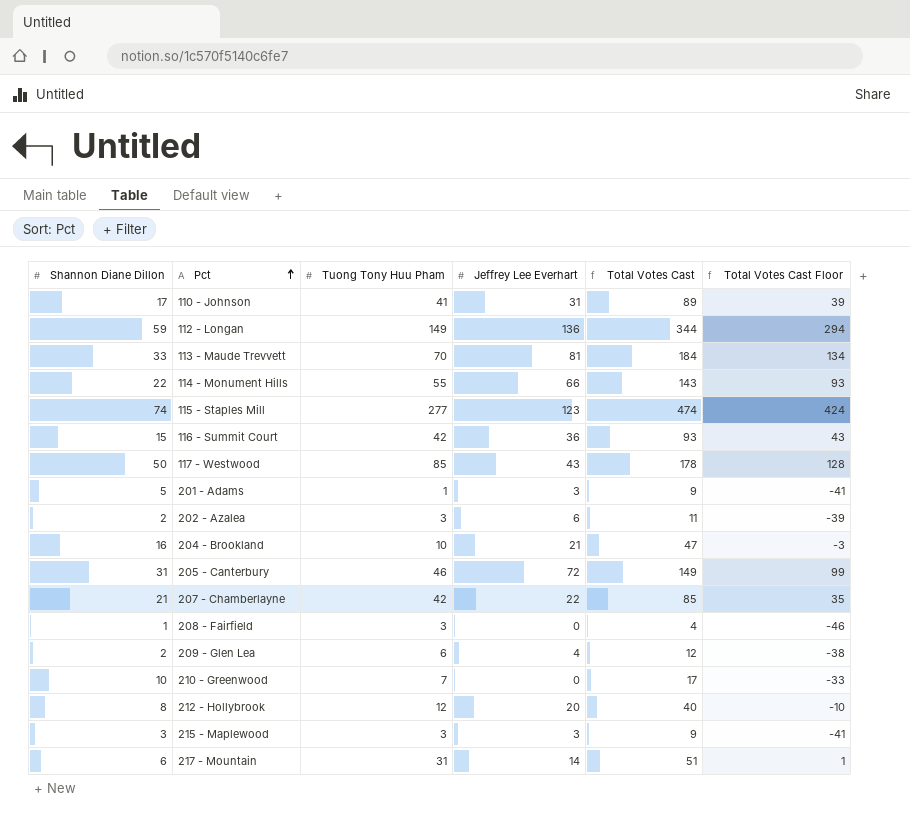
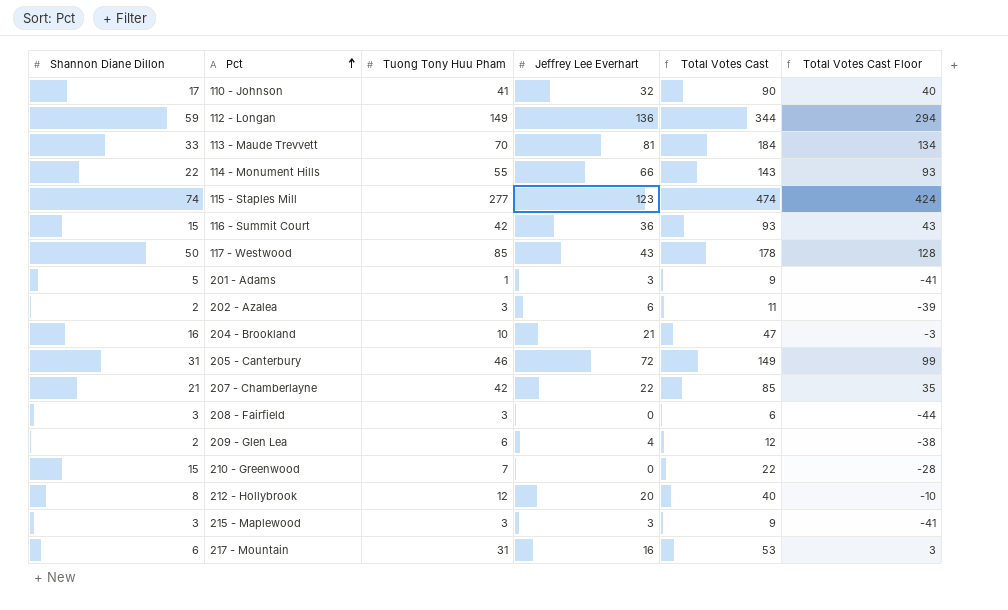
110 - Johnson | Jeffrey Lee Everhart: 31 -> 32
110 - Johnson | Total Votes Cast: 89 -> 90
110 - Johnson | Total Votes Cast Floor: 39 -> 40
208 - Fairfield | Shannon Diane Dillon: 1 -> 3
208 - Fairfield | Total Votes Cast: 4 -> 6
208 - Fairfield | Total Votes Cast Floor: -46 -> -44
210 - Greenwood | Shannon Diane Dillon: 10 -> 15
210 - Greenwood | Total Votes Cast: 17 -> 22
210 - Greenwood | Total Votes Cast Floor: -33 -> -28
217 - Mountain | Jeffrey Lee Everhart: 14 -> 16
217 - Mountain | Total Votes Cast: 51 -> 53
217 - Mountain | Total Votes Cast Floor: 1 -> 3

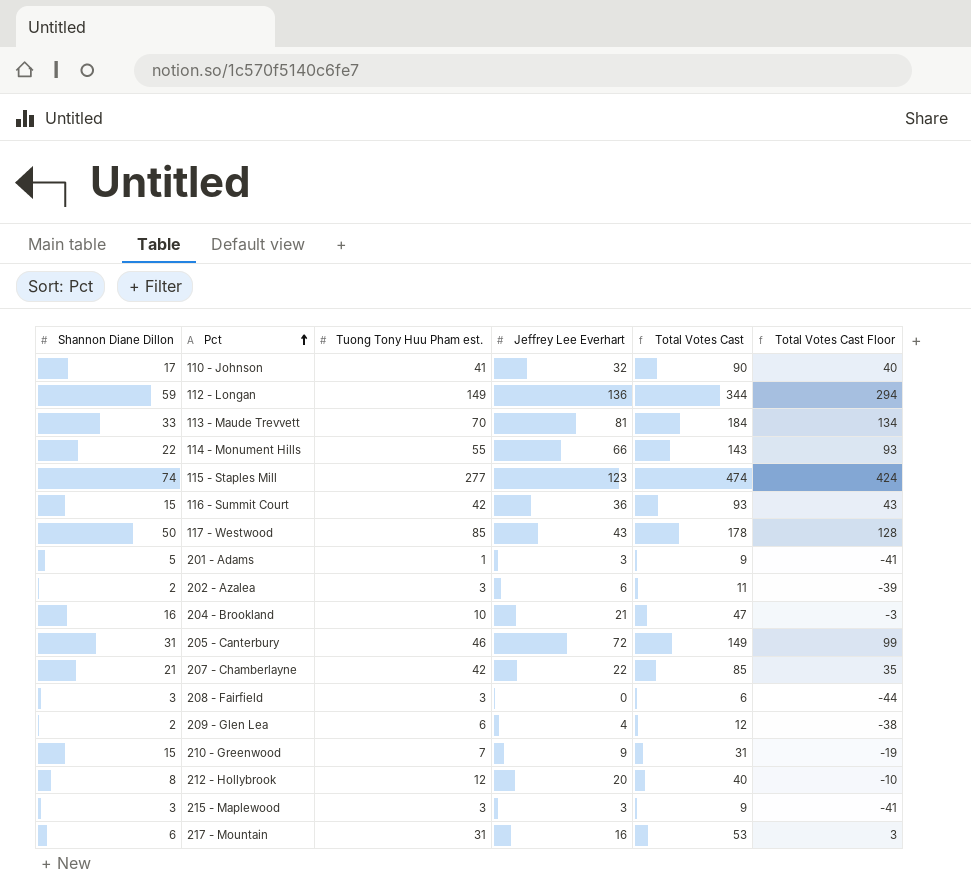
column name: Tuong Tony Huu Pham -> Tuong Tony Huu Pham est.
210 - Greenwood | Jeffrey Lee Everhart: 0 -> 9
210 - Greenwood | Total Votes Cast: 22 -> 31
210 - Greenwood | Total Votes Cast Floor: -28 -> -19

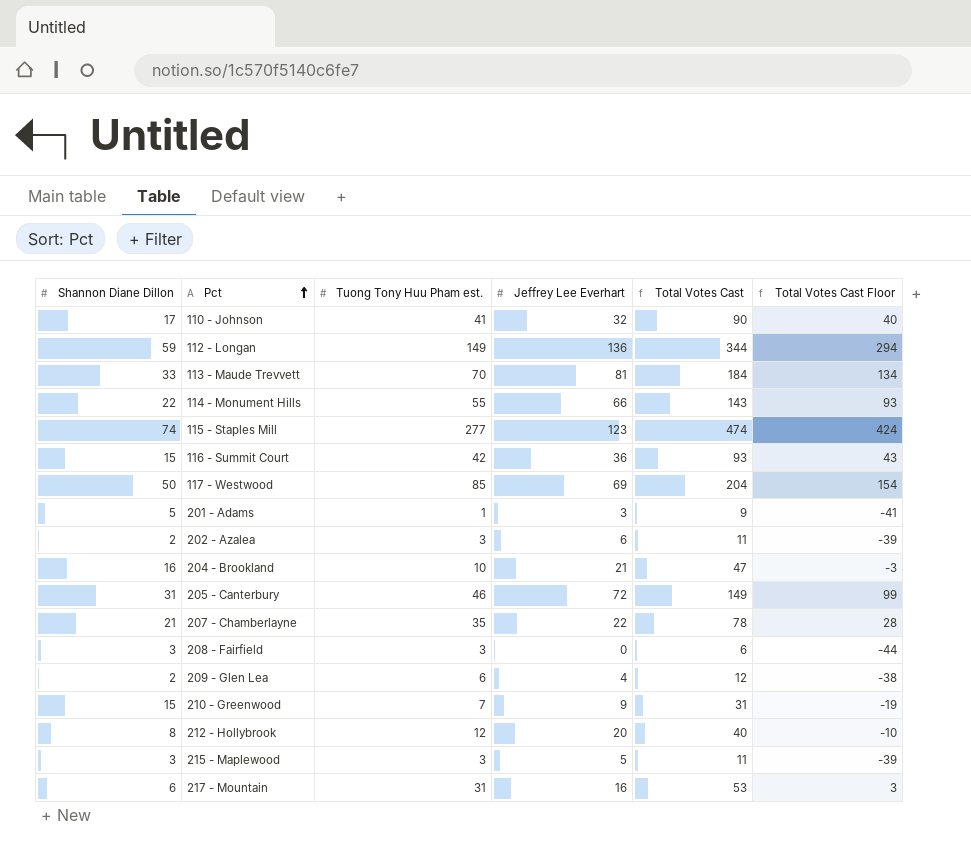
117 - Westwood | Jeffrey Lee Everhart: 43 -> 69
117 - Westwood | Total Votes Cast: 178 -> 204
117 - Westwood | Total Votes Cast Floor: 128 -> 154
207 - Chamberlayne | Tuong Tony Huu Pham est.: 42 -> 35
207 - Chamberlayne | Total Votes Cast: 85 -> 78
207 - Chamberlayne | Total Votes Cast Floor: 35 -> 28
215 - Maplewood | Jeffrey Lee Everhart: 3 -> 5
215 - Maplewood | Total Votes Cast: 9 -> 11
215 - Maplewood | Total Votes Cast Floor: -41 -> -39

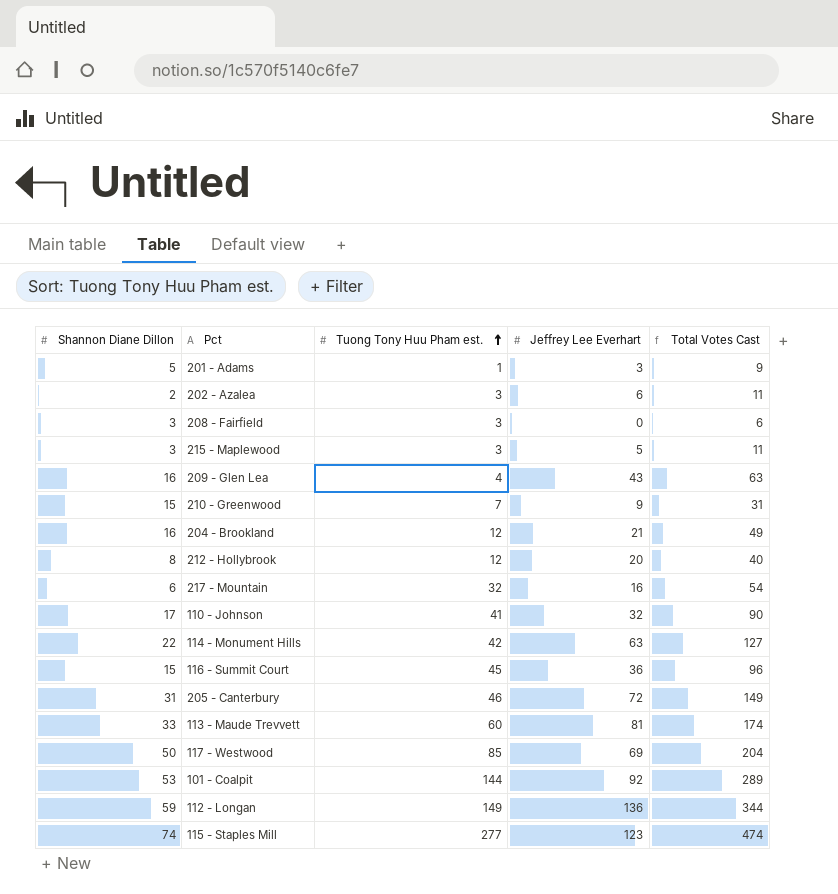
row order: Pct ascending -> Tuong Tony Huu Pham est. ascending
column Total Votes Cast Floor | formula: [Total Votes Cast] - 50 -> none
row 207 - Chamberlayne: 21 | 35 | 22 | 78 | 28 -> none
209 - Glen Lea | Shannon Diane Dillon: 2 -> 16
209 - Glen Lea | Tuong Tony Huu Pham est.: 6 -> 4
209 - Glen Lea | Jeffrey Lee Everhart: 4 -> 43
209 - Glen Lea | Total Votes Cast: 12 -> 63
204 - Brookland | Tuong Tony Huu Pham est.: 10 -> 12
204 - Brookland | Total Votes Cast: 47 -> 49
217 - Mountain | Tuong Tony Huu Pham est.: 31 -> 32
217 - Mountain | Total Votes Cast: 53 -> 54
114 - Monument Hills | Tuong Tony Huu Pham est.: 55 -> 42
114 - Monument Hills | Jeffrey Lee Everhart: 66 -> 63
114 - Monument Hills | Total Votes Cast: 143 -> 127
116 - Summit Court | Tuong Tony Huu Pham est.: 42 -> 45
116 - Summit Court | Total Votes Cast: 93 -> 96
113 - Maude Trevvett | Tuong Tony Huu Pham est.: 70 -> 60
113 - Maude Trevvett | Total Votes Cast: 184 -> 174
row 101 - Coalpit: none -> 53 | 144 | 92 | 289

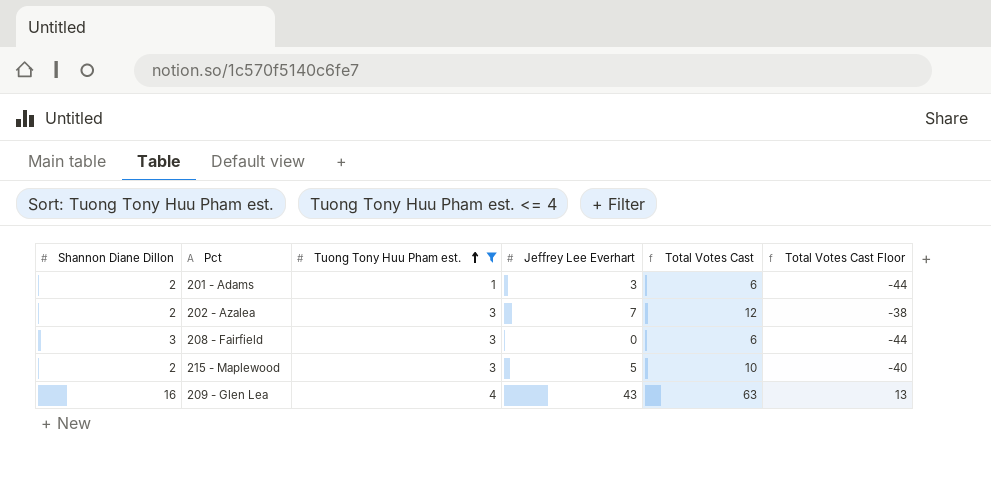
filter: none -> Tuong Tony Huu Pham est. <= 4
column Total Votes Cast Floor | formula: none -> [Total Votes Cast] - 50
201 - Adams | Shannon Diane Dillon: 5 -> 2
201 - Adams | Total Votes Cast: 9 -> 6
202 - Azalea | Jeffrey Lee Everhart: 6 -> 7
202 - Azalea | Total Votes Cast: 11 -> 12
215 - Maplewood | Shannon Diane Dillon: 3 -> 2
215 - Maplewood | Total Votes Cast: 11 -> 10

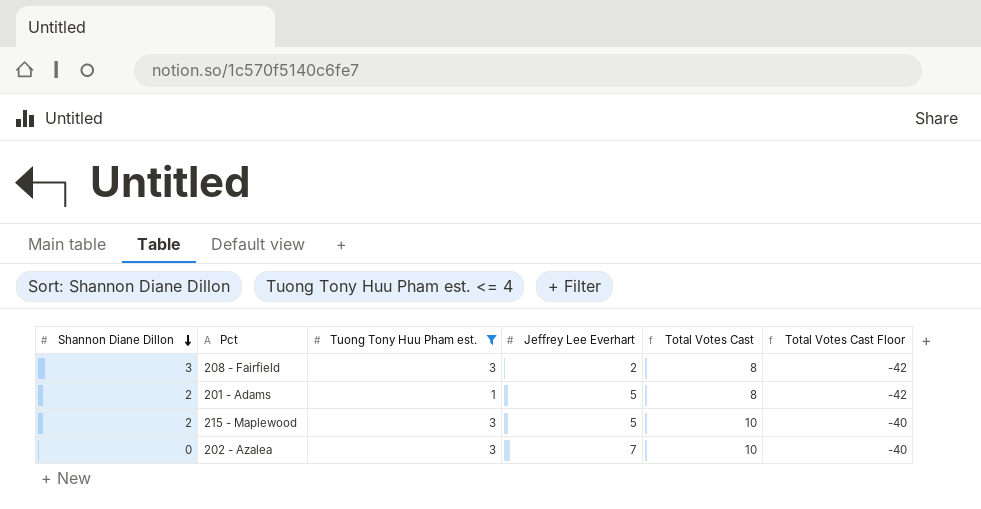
row order: Tuong Tony Huu Pham est. ascending -> Shannon Diane Dillon descending
row 209 - Glen Lea: 16 | 4 | 43 | 63 | 13 -> none
208 - Fairfield | Jeffrey Lee Everhart: 0 -> 2
208 - Fairfield | Total Votes Cast: 6 -> 8
208 - Fairfield | Total Votes Cast Floor: -44 -> -42
201 - Adams | Jeffrey Lee Everhart: 3 -> 5
201 - Adams | Total Votes Cast: 6 -> 8
201 - Adams | Total Votes Cast Floor: -44 -> -42
202 - Azalea | Shannon Diane Dillon: 2 -> 0
202 - Azalea | Total Votes Cast: 12 -> 10
202 - Azalea | Total Votes Cast Floor: -38 -> -40

